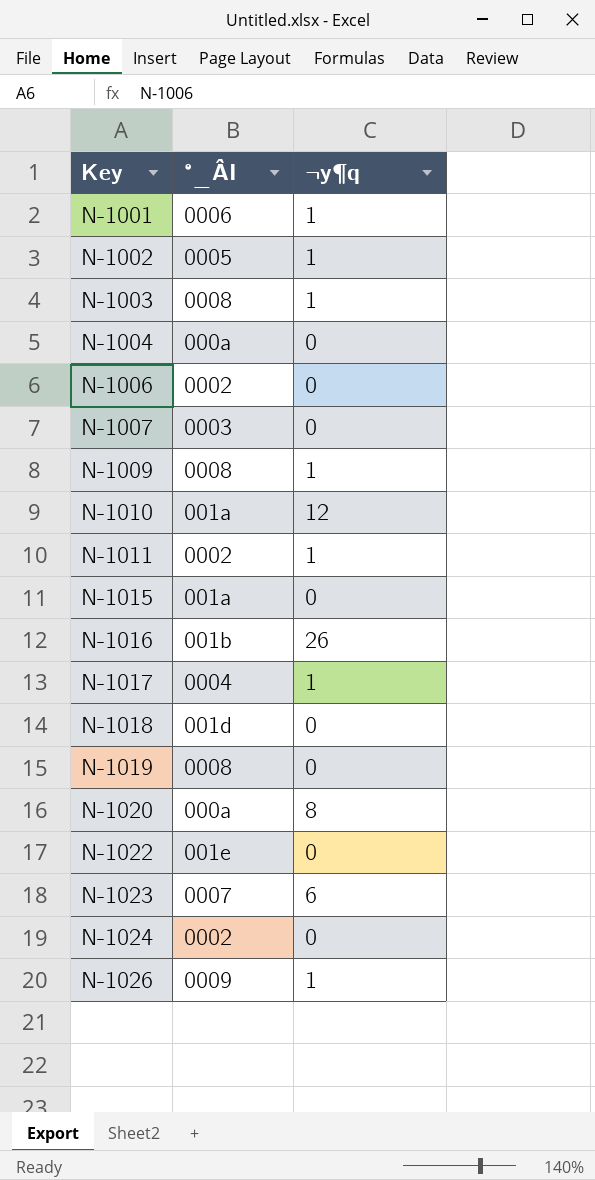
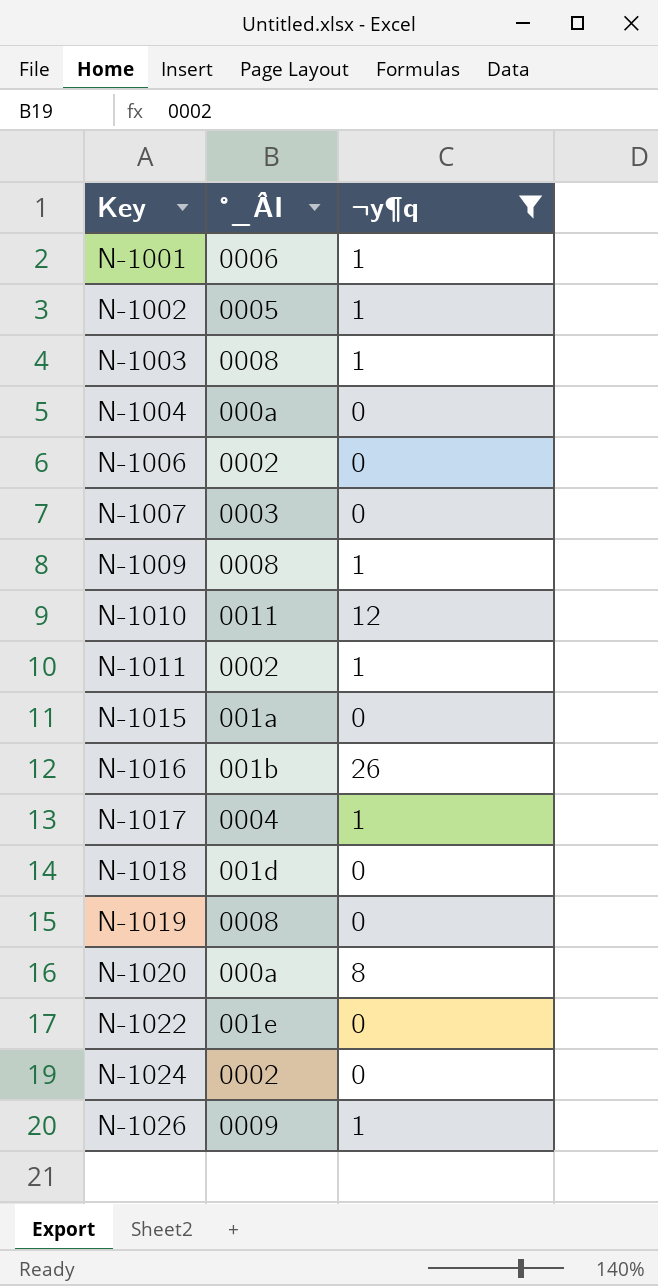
filter: none -> ¬y¶q != 6
N-1010 | °_ÂI: 001a -> 0011

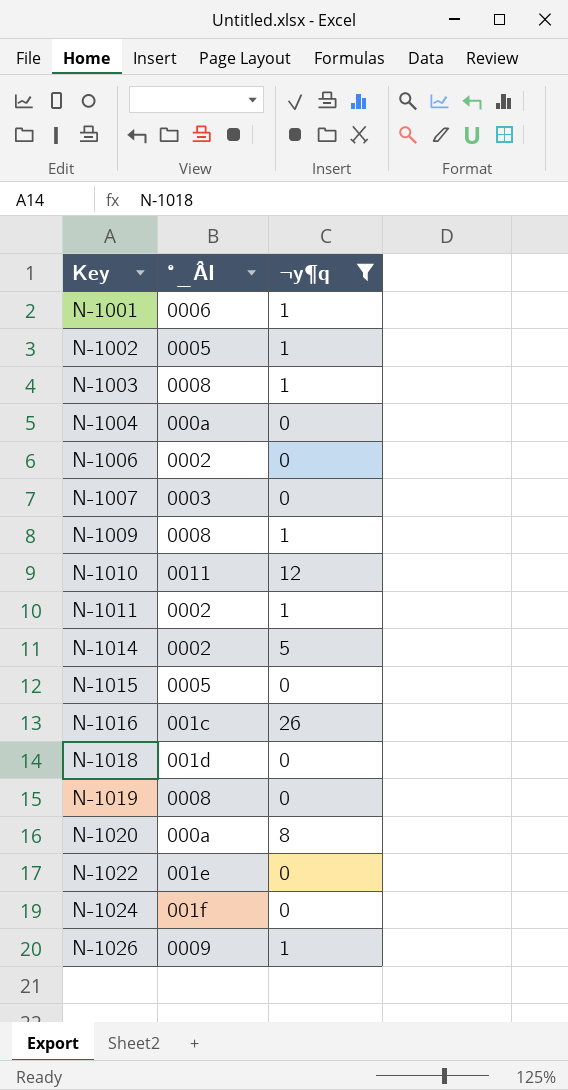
row N-1017: 0004 | 1 -> none
row N-1014: none -> 0002 | 5
N-1015 | °_ÂI: 001a -> 0005
N-1016 | °_ÂI: 001b -> 001c
N-1024 | °_ÂI: 0002 -> 001f

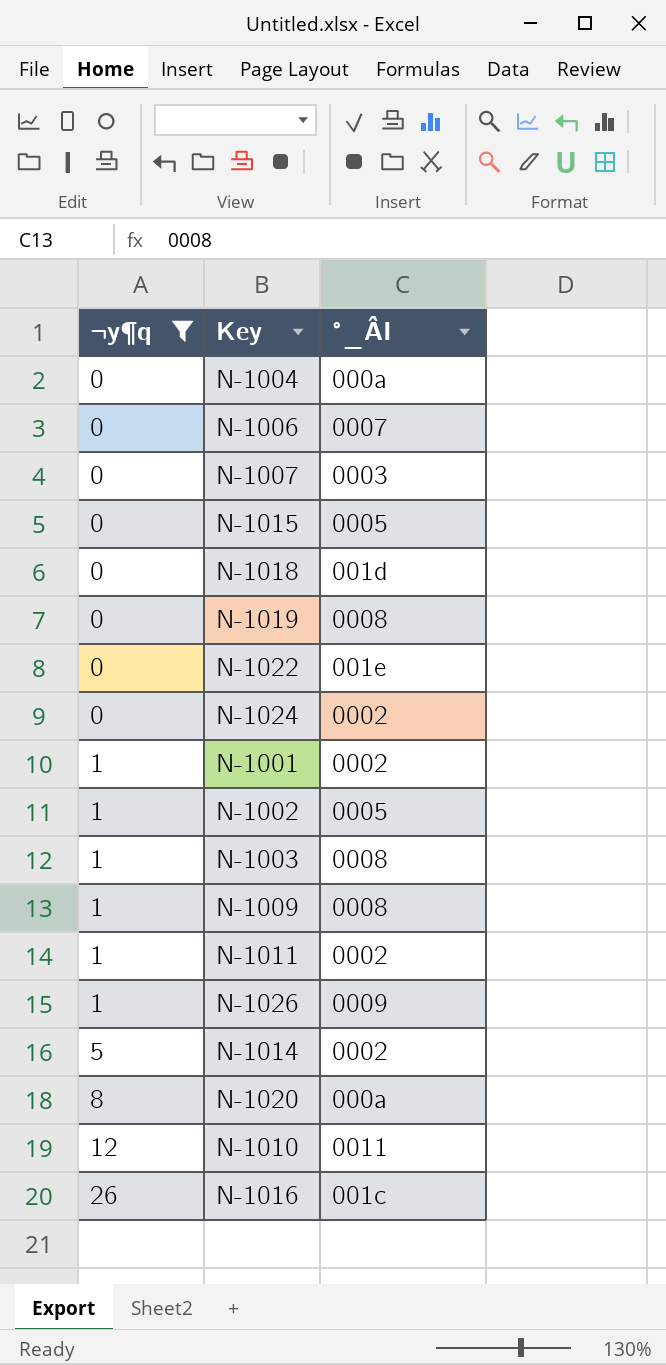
row order: Key ascending -> ¬y¶q ascending
column ¬y¶q | position: 3 -> 1
N-1006 | °_ÂI: 0002 -> 0007
N-1024 | °_ÂI: 001f -> 0002
N-1001 | °_ÂI: 0006 -> 0002

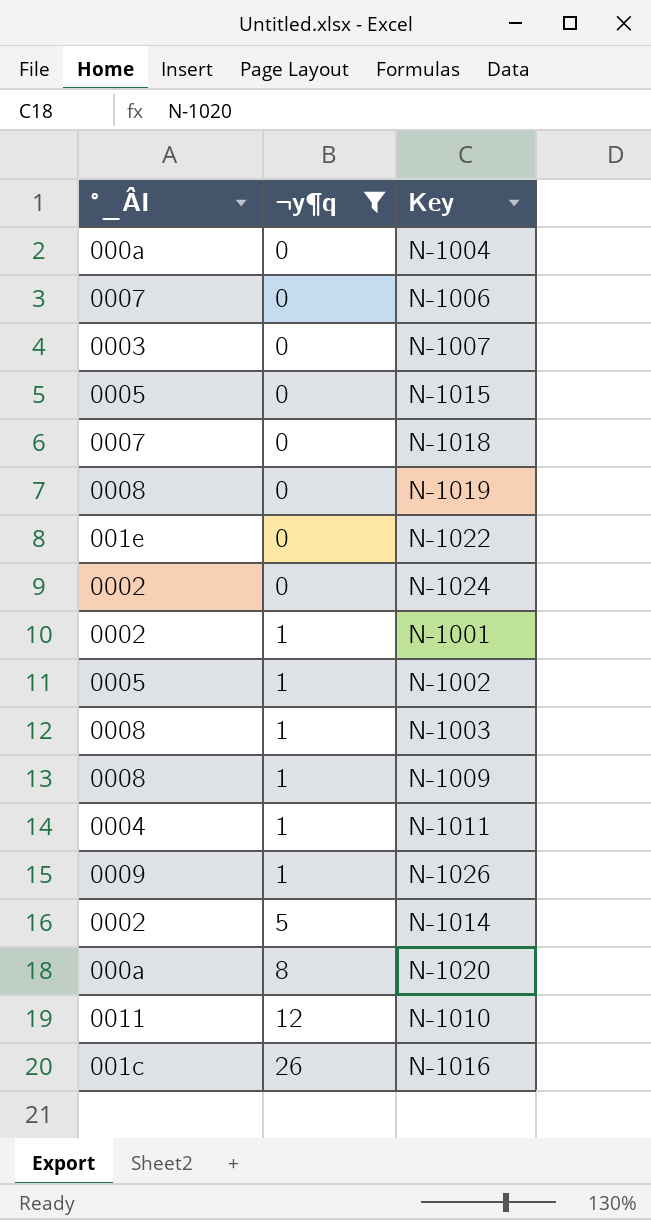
column °_ÂI | position: 3 -> 1
N-1018 | °_ÂI: 001d -> 0007
N-1011 | °_ÂI: 0002 -> 0004

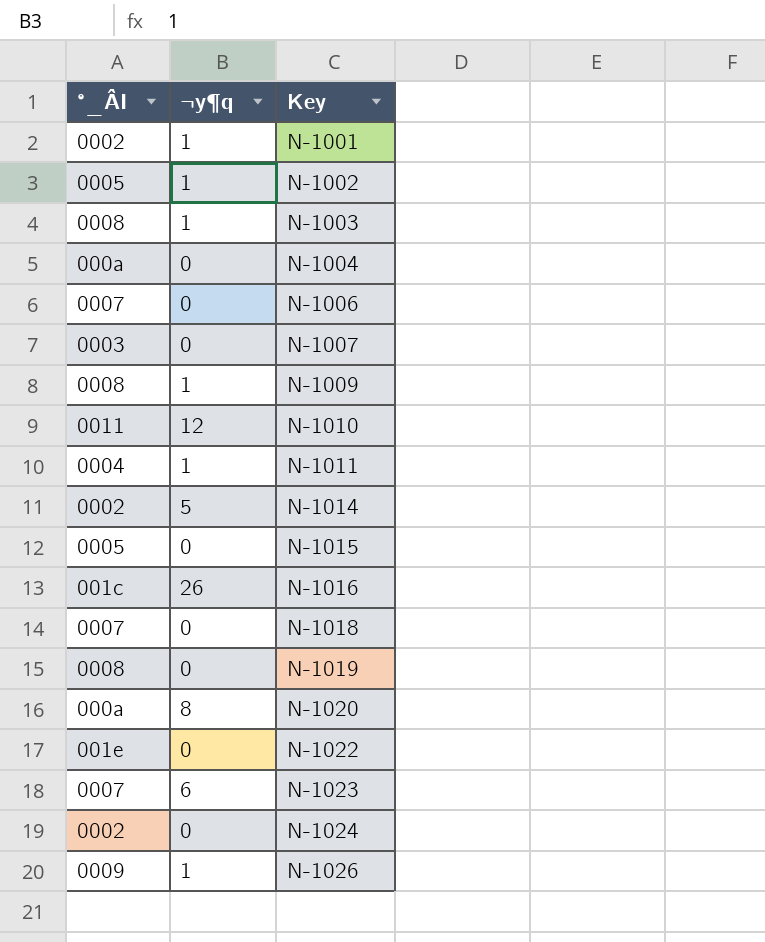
filter: ¬y¶q != 6 -> none
row order: ¬y¶q ascending -> Key ascending

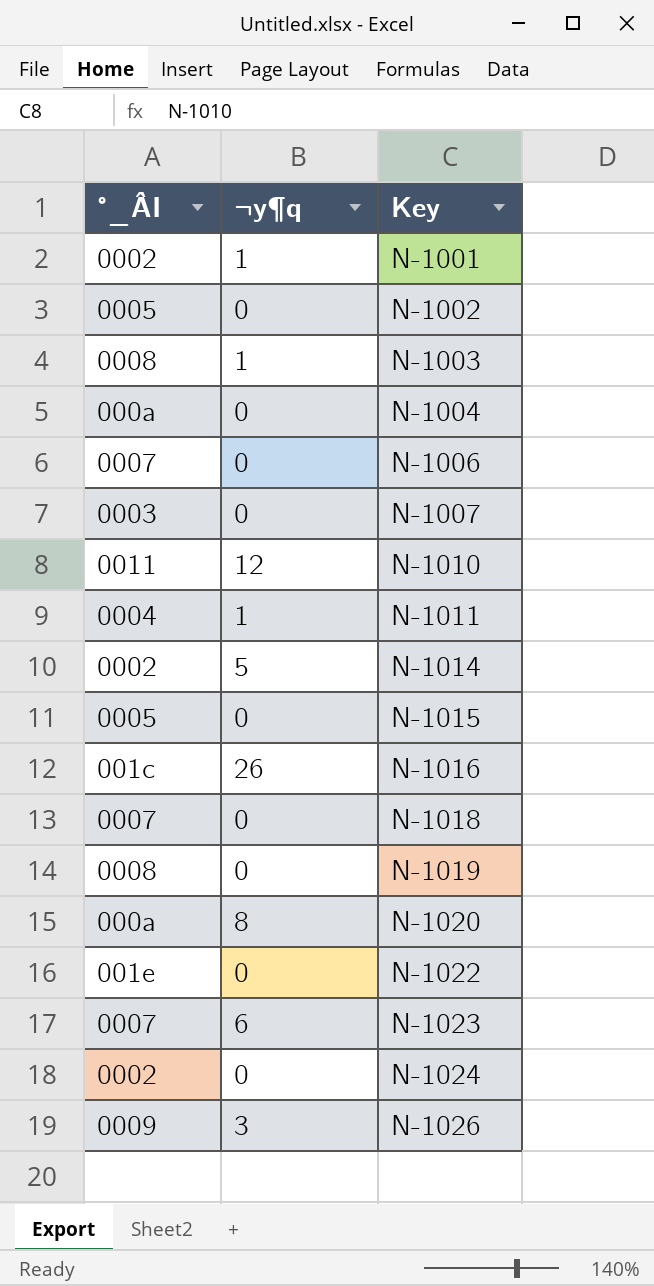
row N-1009: 0008 | 1 -> none
N-1002 | ¬y¶q: 1 -> 0
N-1026 | ¬y¶q: 1 -> 3

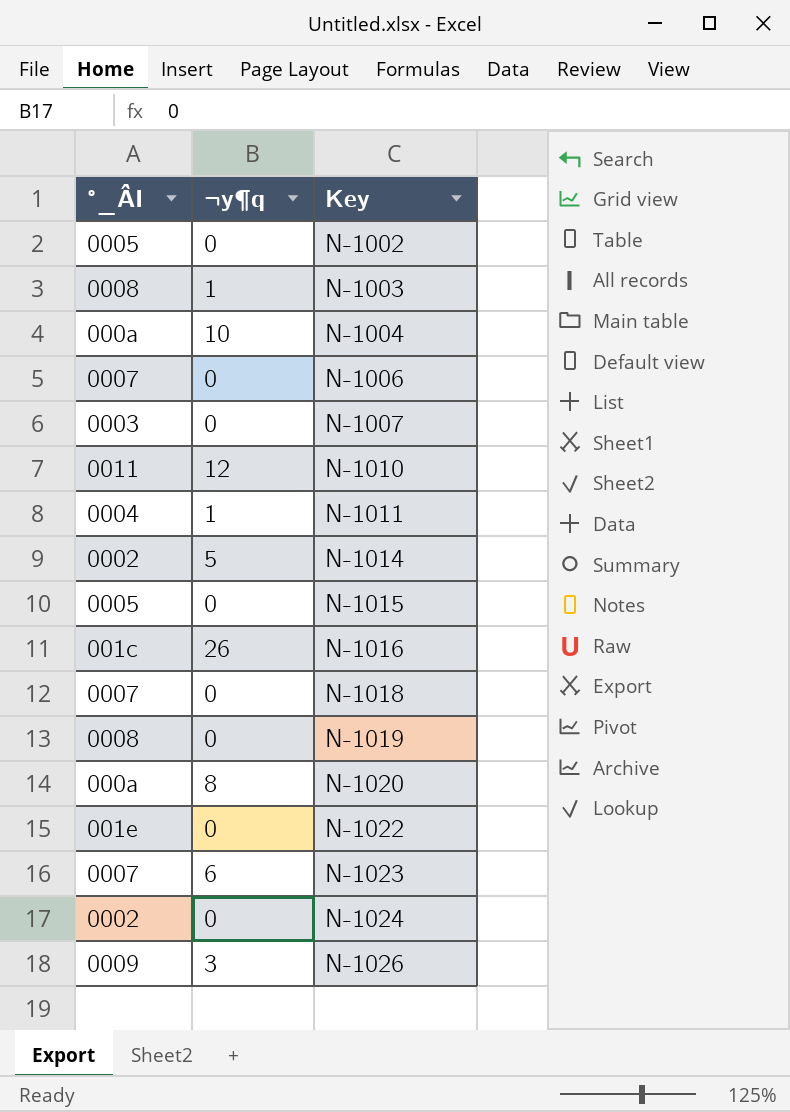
row N-1001: 0002 | 1 -> none
N-1004 | ¬y¶q: 0 -> 10

